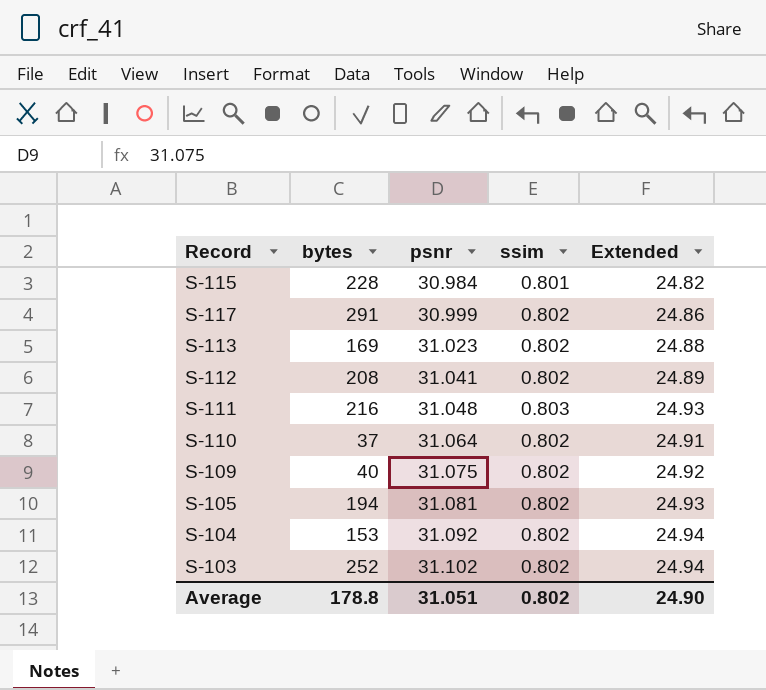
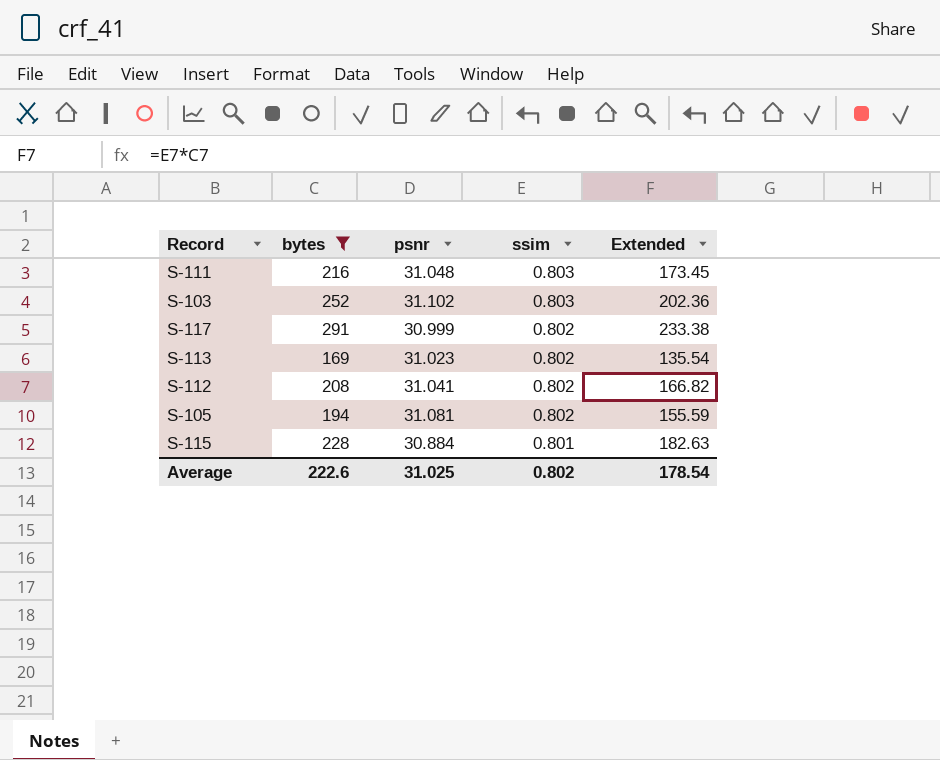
filter: none -> bytes >= 169
row order: psnr ascending -> ssim descending
column Extended | formula: [psnr] * [ssim] -> [bytes] * [ssim]
S-103 | ssim: 0.802 -> 0.803
S-115 | psnr: 30.984 -> 30.884
Average | bytes: 178.8 -> 222.6
Average | psnr: 31.051 -> 31.025
Average | Extended: 24.90 -> 178.54

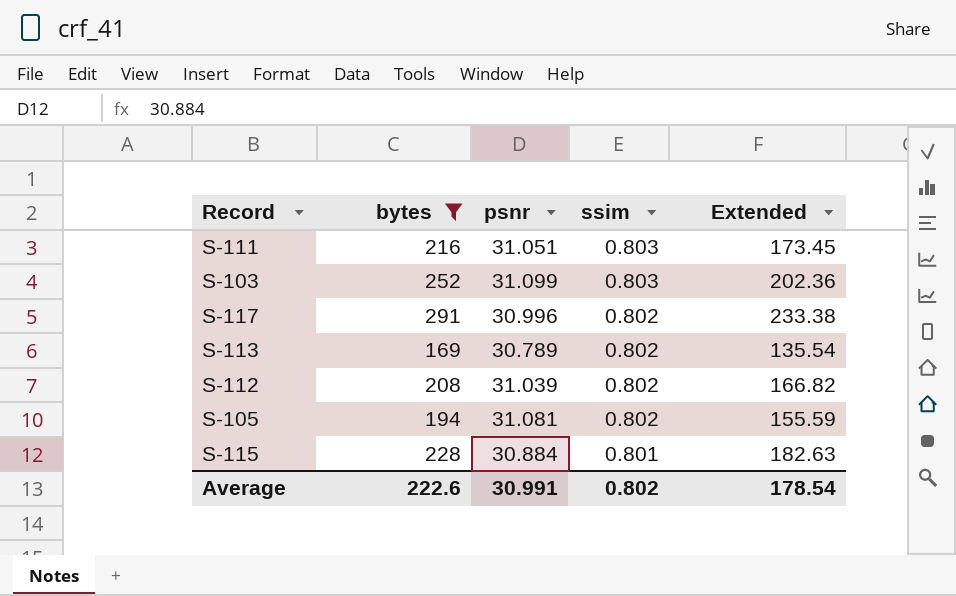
S-111 | psnr: 31.048 -> 31.051
S-103 | psnr: 31.102 -> 31.099
S-117 | psnr: 30.999 -> 30.996
S-113 | psnr: 31.023 -> 30.789
S-112 | psnr: 31.041 -> 31.039
Average | psnr: 31.025 -> 30.991

